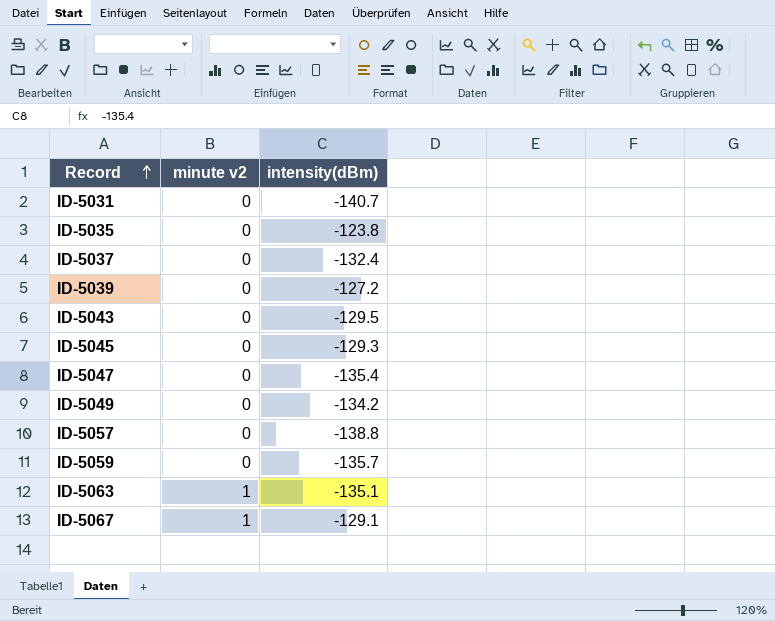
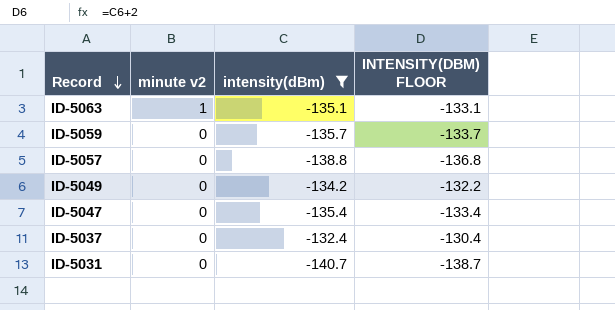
filter: none -> intensity(dBm) <= -132.4
row order: Record ascending -> Record descending
column INTENSITY(DBM) FLOOR | formula: none -> [intensity(dBm)] + 2

